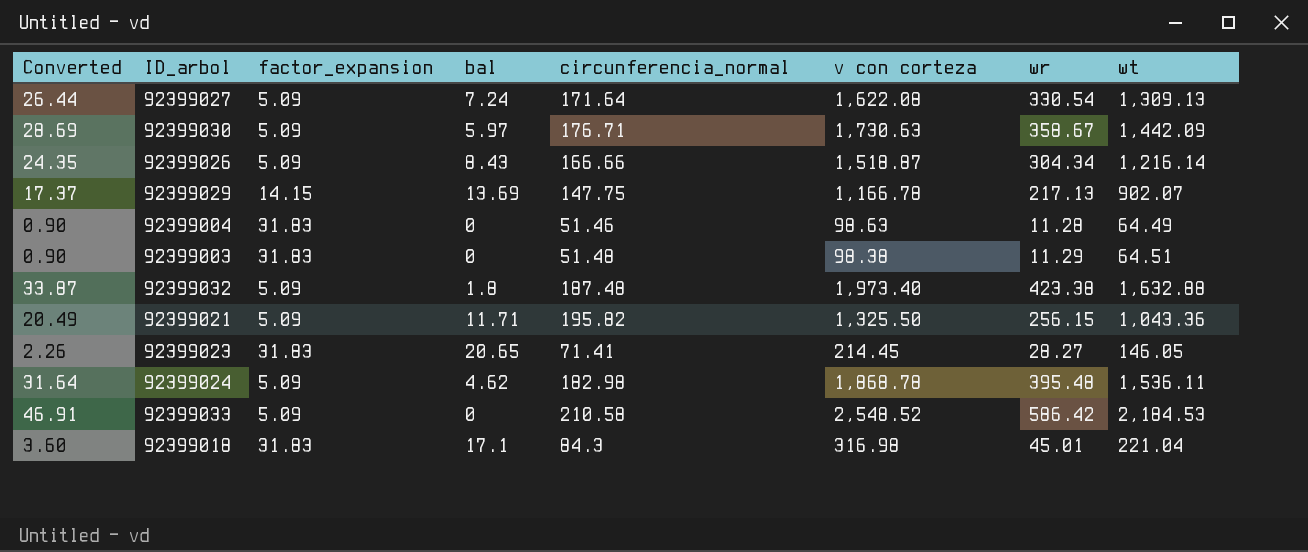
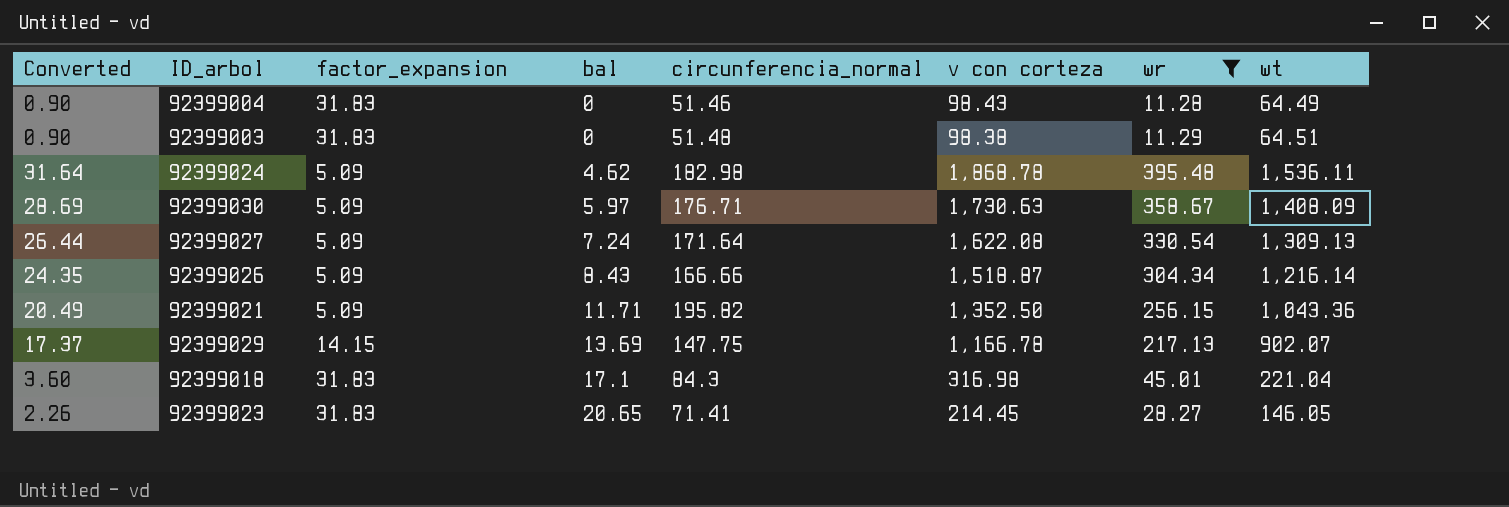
filter: none -> wr <= 395.48
row order: none -> bal ascending
92399004 | v con corteza: 98.63 -> 98.43
92399030 | wt: 1,442.09 -> 1,408.09
92399021 | v con corteza: 1,325.50 -> 1,352.50

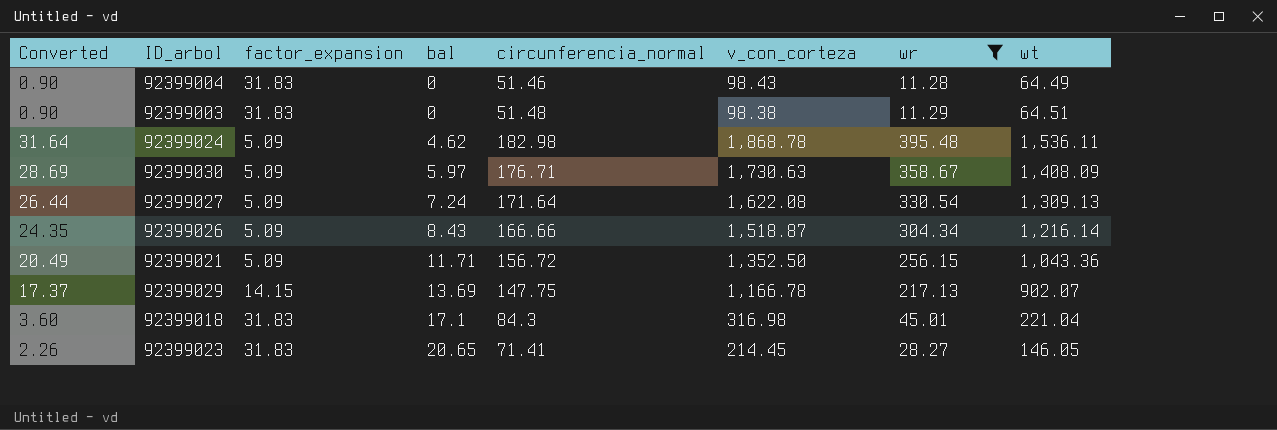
column name: v con corteza -> v_con_corteza
92399021 | circunferencia_normal: 195.82 -> 156.72

